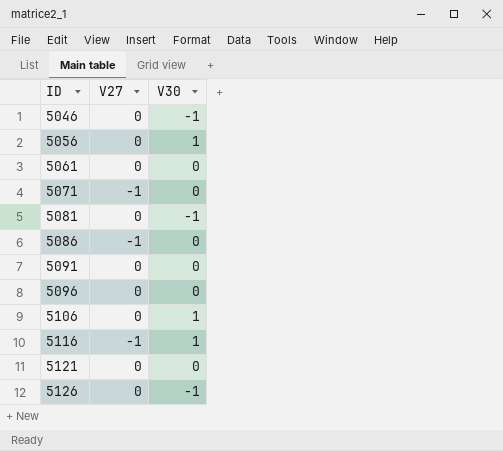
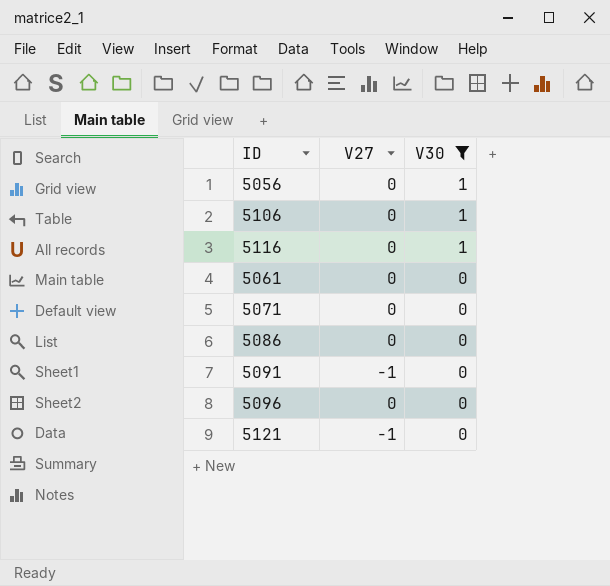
filter: none -> V30 != -1
row order: ID ascending -> V30 descending
5116 | V27: -1 -> 0
5071 | V27: -1 -> 0
5086 | V27: -1 -> 0
5091 | V27: 0 -> -1
5121 | V27: 0 -> -1

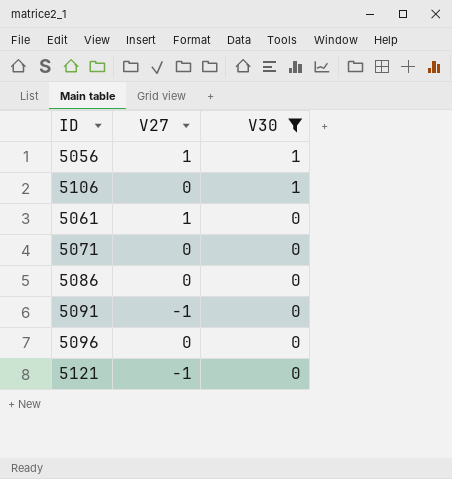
row 5116: 0 | 1 -> none
5056 | V27: 0 -> 1
5061 | V27: 0 -> 1

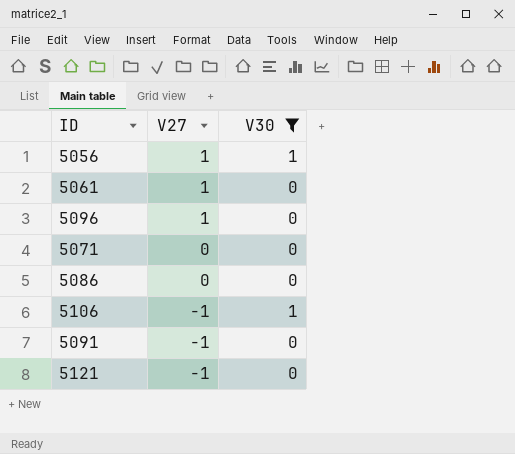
row order: V30 descending -> V27 descending
5096 | V27: 0 -> 1
5106 | V27: 0 -> -1

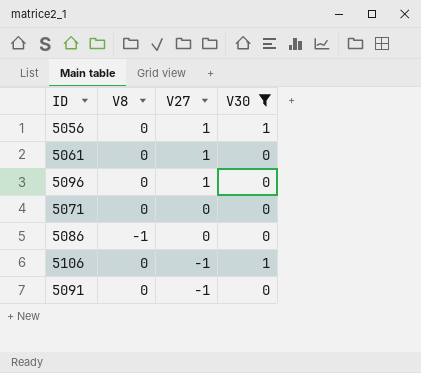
column V8 | position: none -> 2
row 5121: -1 | 0 -> none

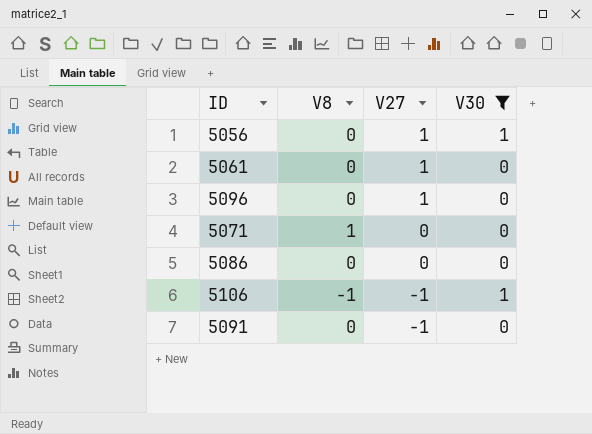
5071 | V8: 0 -> 1
5086 | V8: -1 -> 0
5106 | V8: 0 -> -1

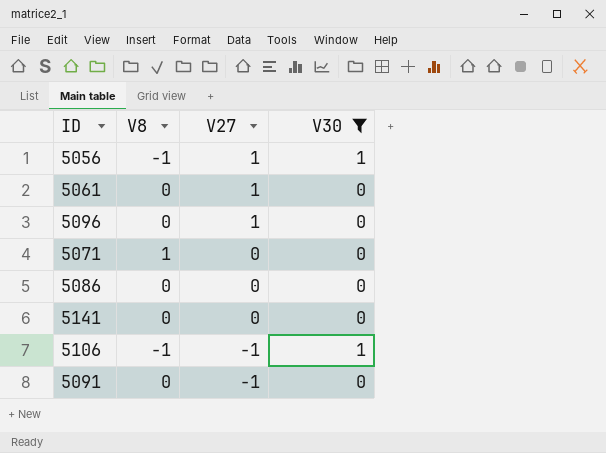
5056 | V8: 0 -> -1
row 5141: none -> 0 | 0 | 0

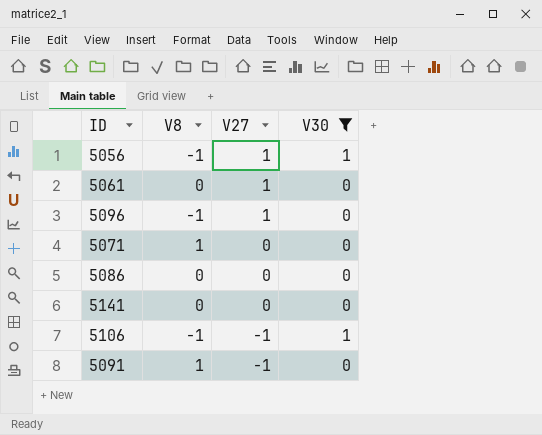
5096 | V8: 0 -> -1
5091 | V8: 0 -> 1

